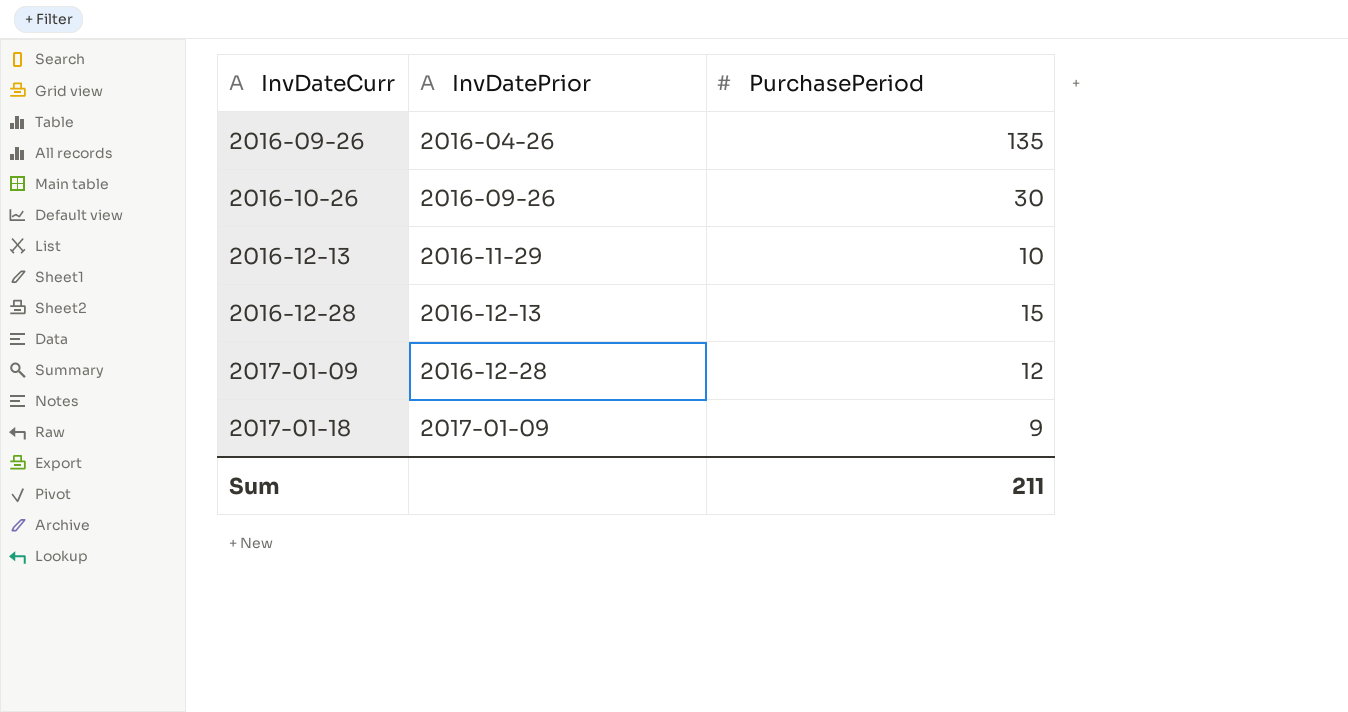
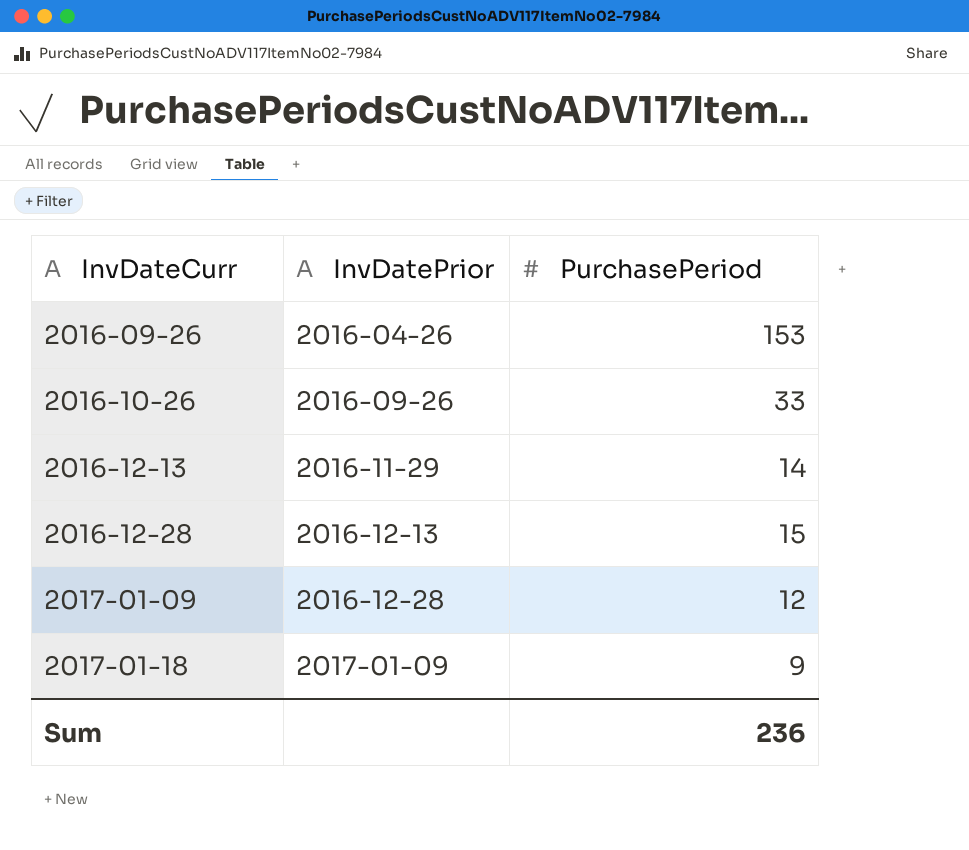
2016-09-26 | PurchasePeriod: 135 -> 153
2016-10-26 | PurchasePeriod: 30 -> 33
2016-12-13 | PurchasePeriod: 10 -> 14
Sum | PurchasePeriod: 211 -> 236

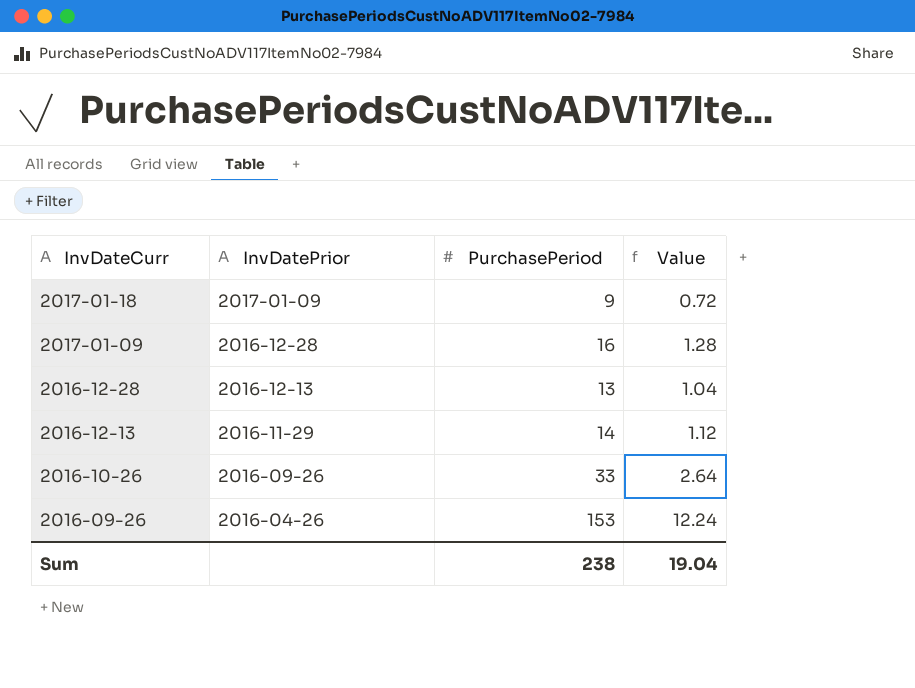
row order: InvDateCurr ascending -> InvDateCurr descending
column Value | formula: none -> [PurchasePeriod] * 0.08
2017-01-09 | PurchasePeriod: 12 -> 16
2016-12-28 | PurchasePeriod: 15 -> 13
Sum | PurchasePeriod: 236 -> 238

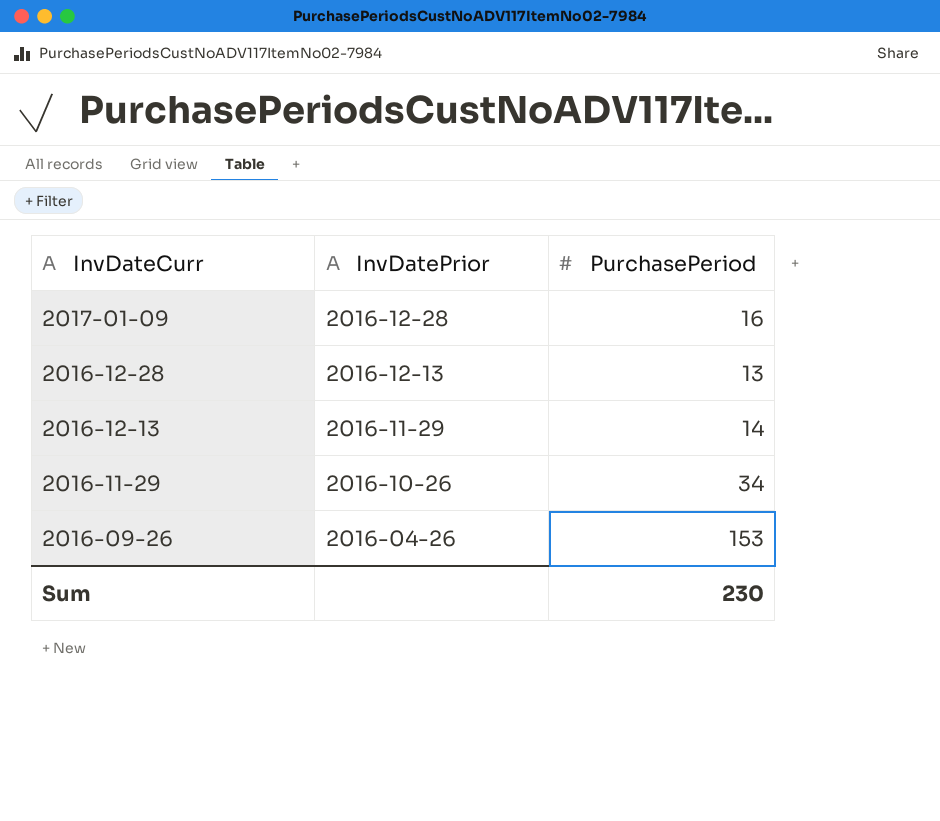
column Value | formula: [PurchasePeriod] * 0.08 -> none
row 2017-01-18: 2017-01-09 | 9 | 0.72 -> none
row 2016-10-26: 2016-09-26 | 33 | 2.64 -> none
row 2016-11-29: none -> 2016-10-26 | 34
Sum | PurchasePeriod: 238 -> 230

